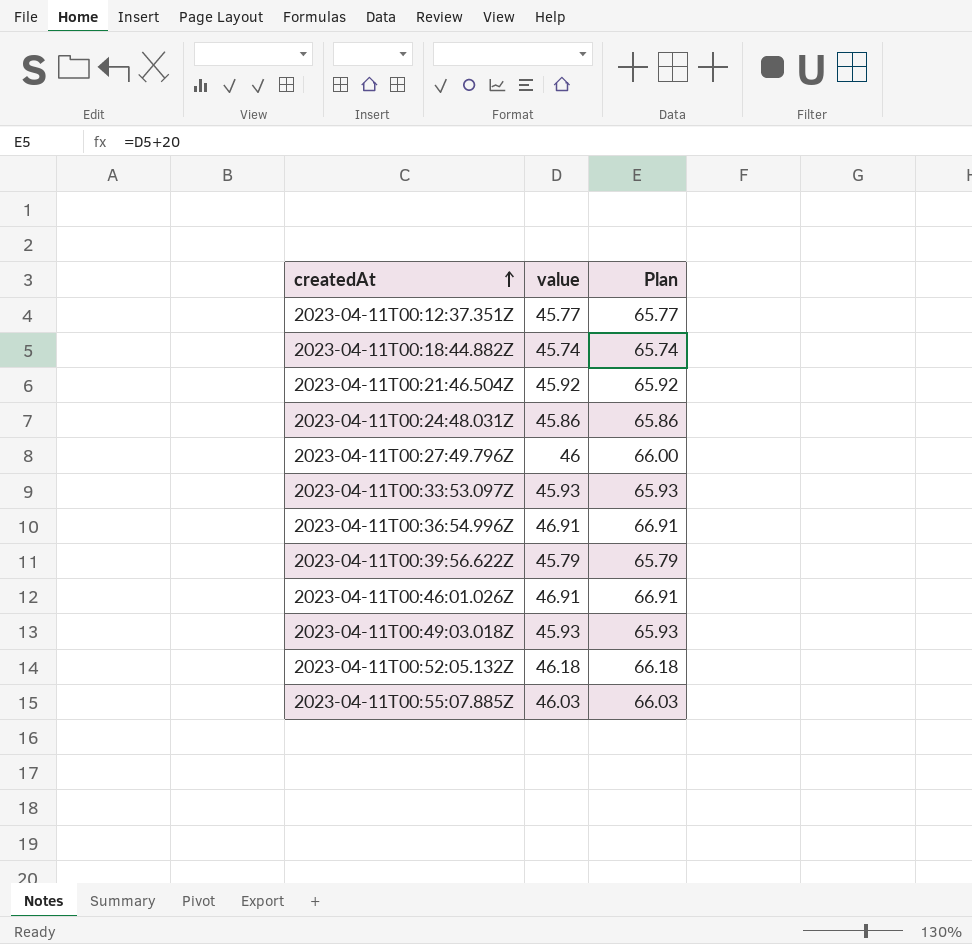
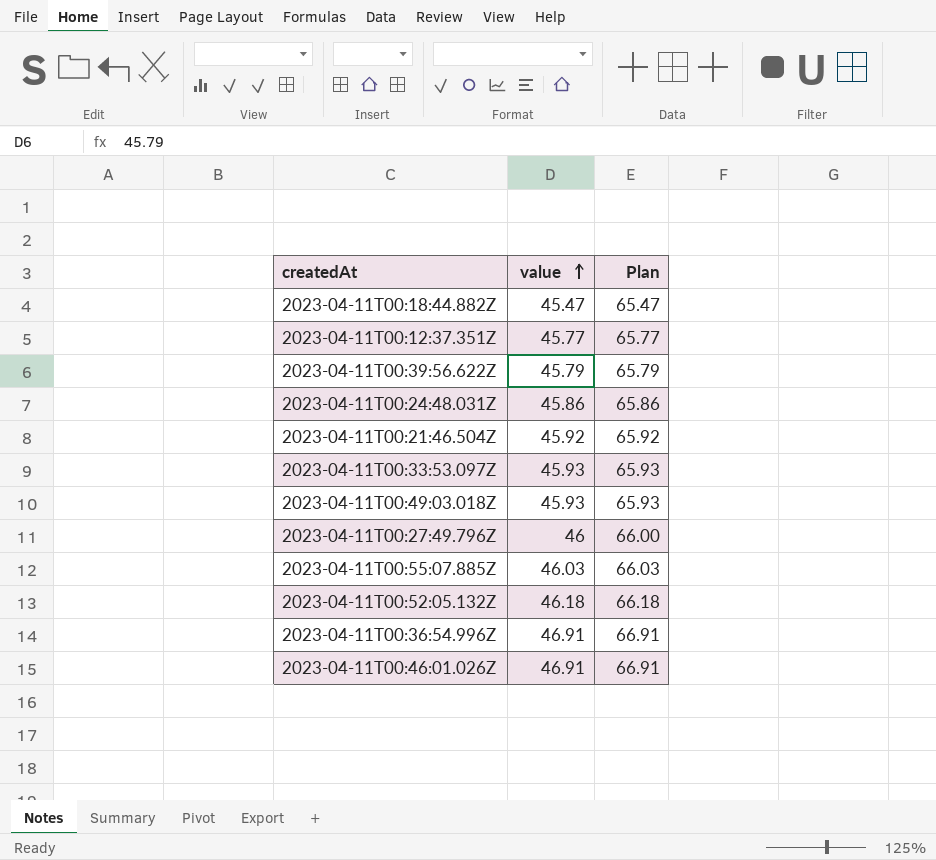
row order: createdAt ascending -> value ascending
2023-04-11T00:18:44.882Z | value: 45.74 -> 45.47
2023-04-11T00:18:44.882Z | Plan: 65.74 -> 65.47

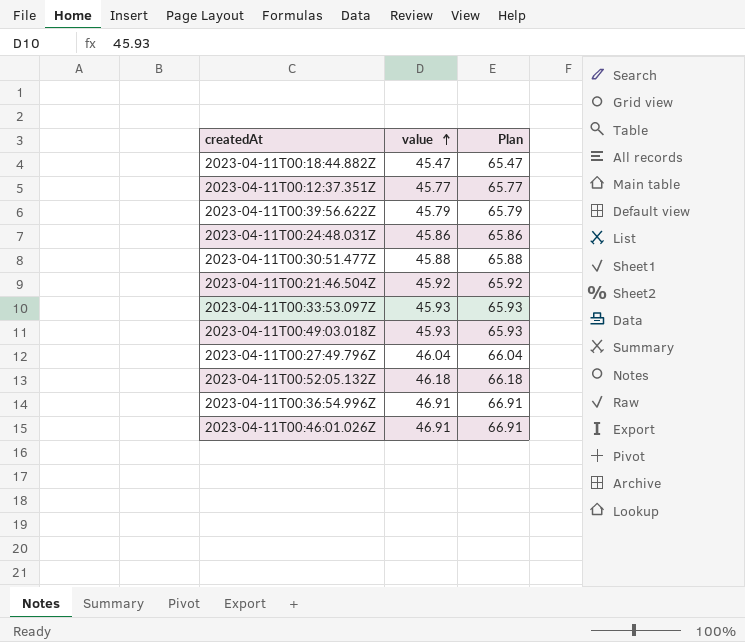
row 2023-04-11T00:55:07.885Z: 46.03 | 66.03 -> none
row 2023-04-11T00:30:51.477Z: none -> 45.88 | 65.88
2023-04-11T00:27:49.796Z | value: 46 -> 46.04
2023-04-11T00:27:49.796Z | Plan: 66.00 -> 66.04

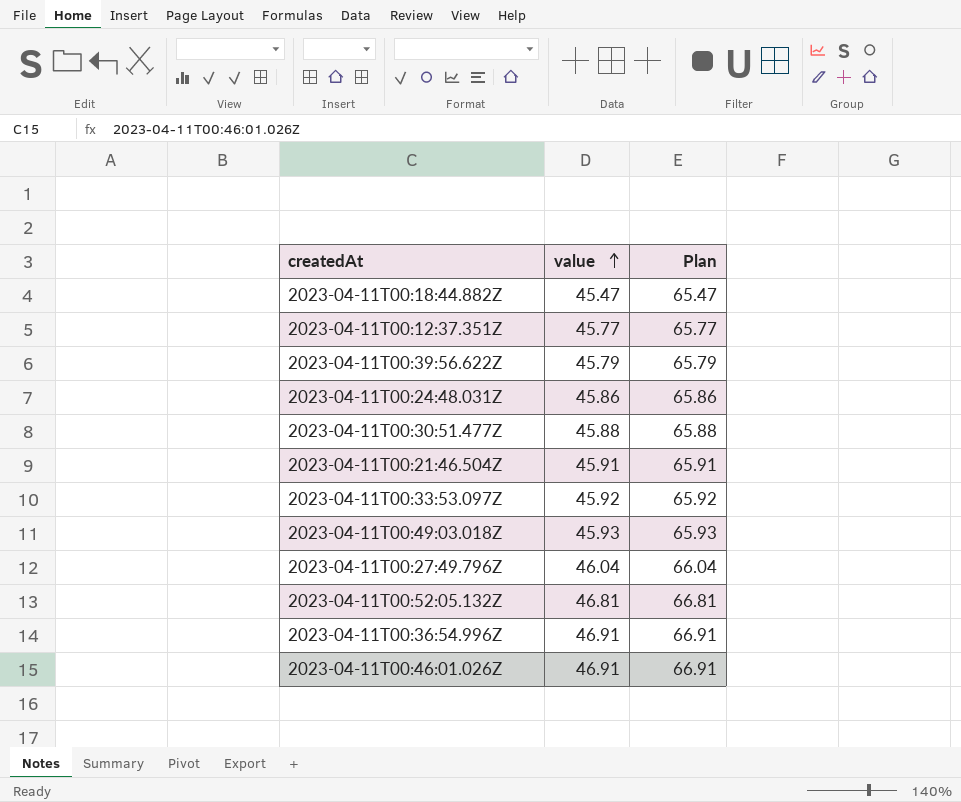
2023-04-11T00:21:46.504Z | value: 45.92 -> 45.91
2023-04-11T00:21:46.504Z | Plan: 65.92 -> 65.91
2023-04-11T00:33:53.097Z | value: 45.93 -> 45.92
2023-04-11T00:33:53.097Z | Plan: 65.93 -> 65.92
2023-04-11T00:52:05.132Z | value: 46.18 -> 46.81
2023-04-11T00:52:05.132Z | Plan: 66.18 -> 66.81

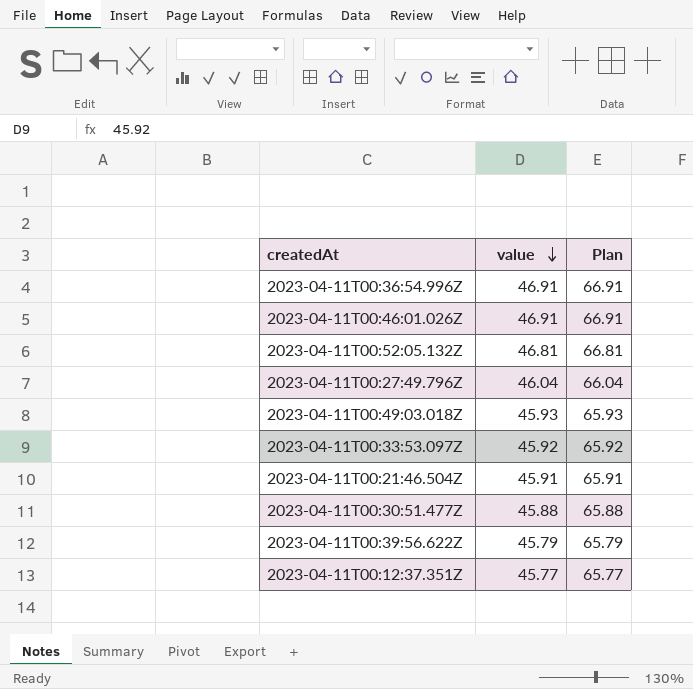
row order: value ascending -> value descending
row 2023-04-11T00:18:44.882Z: 45.47 | 65.47 -> none
row 2023-04-11T00:24:48.031Z: 45.86 | 65.86 -> none

